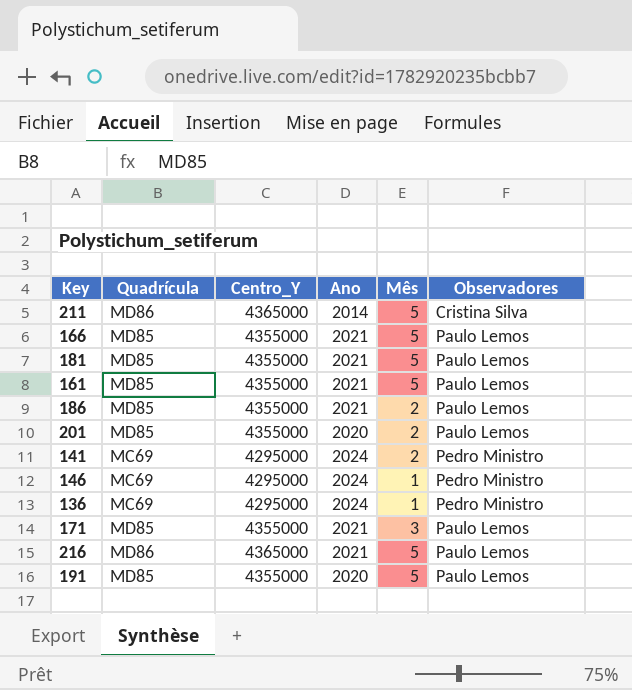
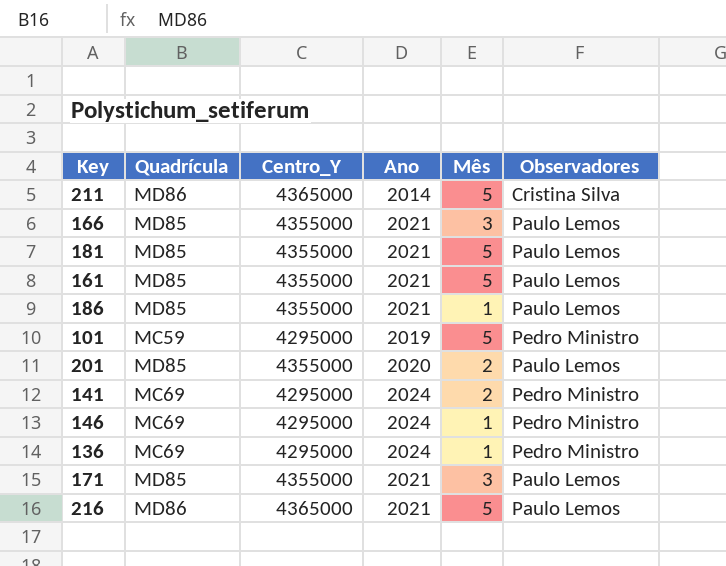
row 191: MD85 | 4355000 | 2020 | 5 | Paulo Lemos -> none
166 | Mês: 5 -> 3
186 | Mês: 2 -> 1
row 101: none -> MC59 | 4295000 | 2019 | 5 | Pedro Ministro

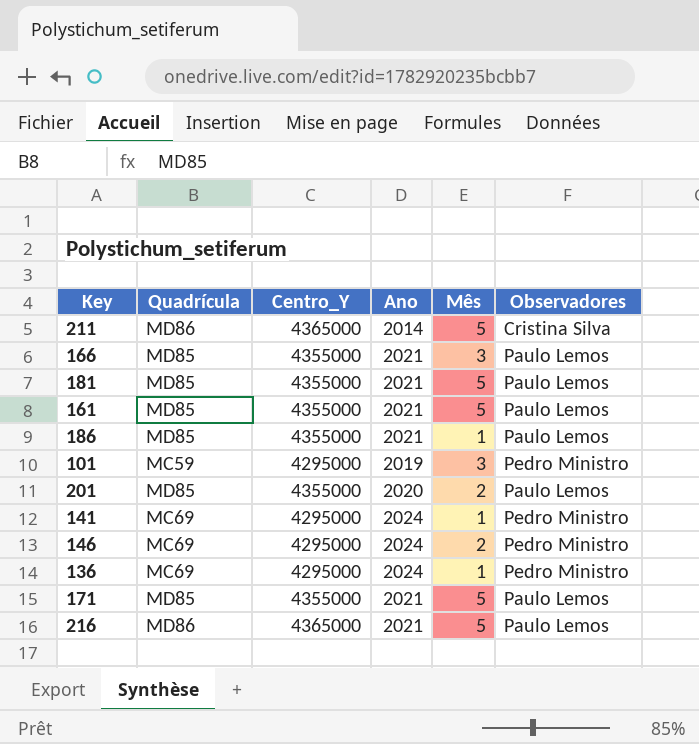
101 | Mês: 5 -> 3
141 | Mês: 2 -> 1
146 | Mês: 1 -> 2
171 | Mês: 3 -> 5

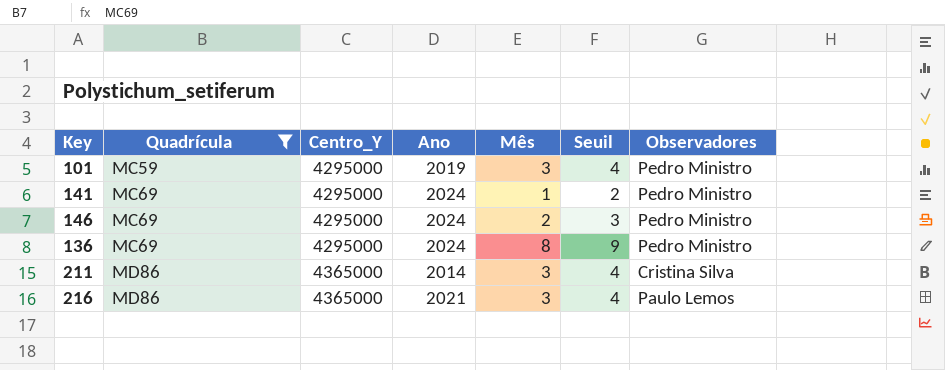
filter: none -> Quadrícula != MD85
row order: none -> Quadrícula ascending
column Seuil | formula: none -> [Mês] + 1
136 | Mês: 1 -> 8
211 | Mês: 5 -> 3
216 | Mês: 5 -> 3

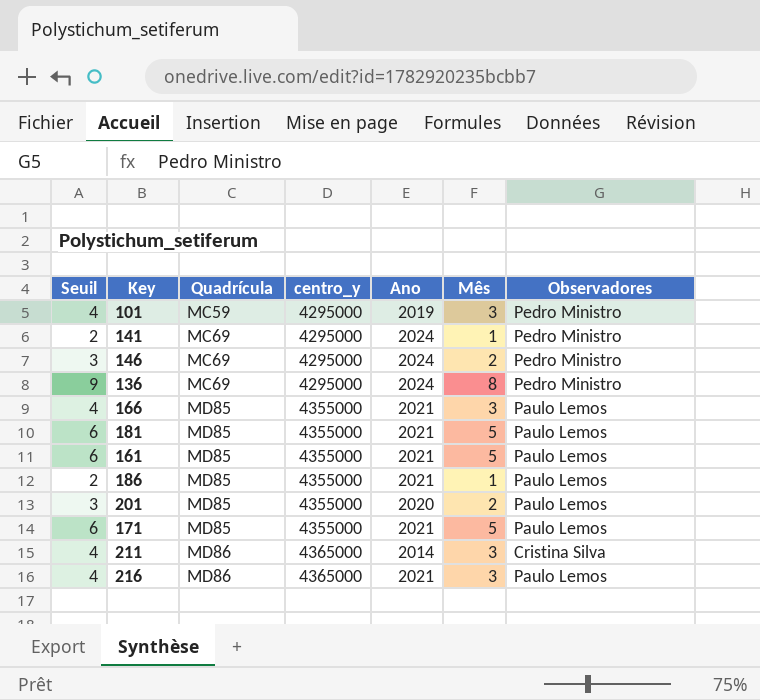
filter: Quadrícula != MD85 -> none
column Seuil | position: 6 -> 1
column name: Centro_Y -> centro_y

